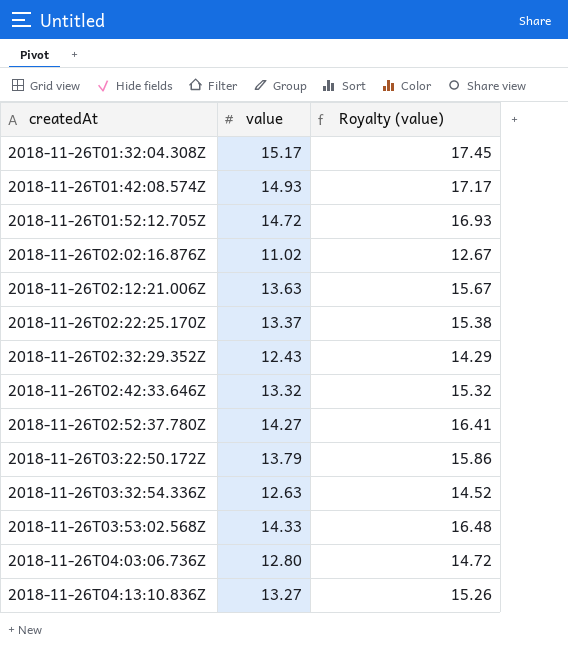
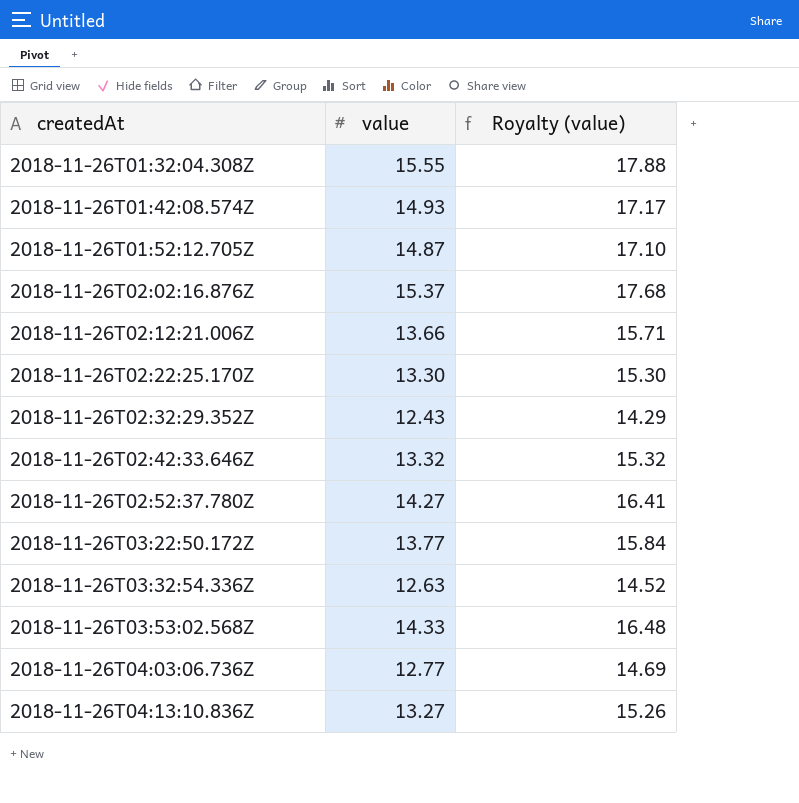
2018-11-26T01:32:04.308Z | value: 15.17 -> 15.55
2018-11-26T01:32:04.308Z | Royalty (value): 17.45 -> 17.88
2018-11-26T01:52:12.705Z | value: 14.72 -> 14.87
2018-11-26T01:52:12.705Z | Royalty (value): 16.93 -> 17.10
2018-11-26T02:02:16.876Z | value: 11.02 -> 15.37
2018-11-26T02:02:16.876Z | Royalty (value): 12.67 -> 17.68
2018-11-26T02:12:21.006Z | value: 13.63 -> 13.66
2018-11-26T02:12:21.006Z | Royalty (value): 15.67 -> 15.71
2018-11-26T02:22:25.170Z | value: 13.37 -> 13.30
2018-11-26T02:22:25.170Z | Royalty (value): 15.38 -> 15.30
2018-11-26T03:22:50.172Z | value: 13.79 -> 13.77
2018-11-26T03:22:50.172Z | Royalty (value): 15.86 -> 15.84
2018-11-26T04:03:06.736Z | value: 12.80 -> 12.77
2018-11-26T04:03:06.736Z | Royalty (value): 14.72 -> 14.69

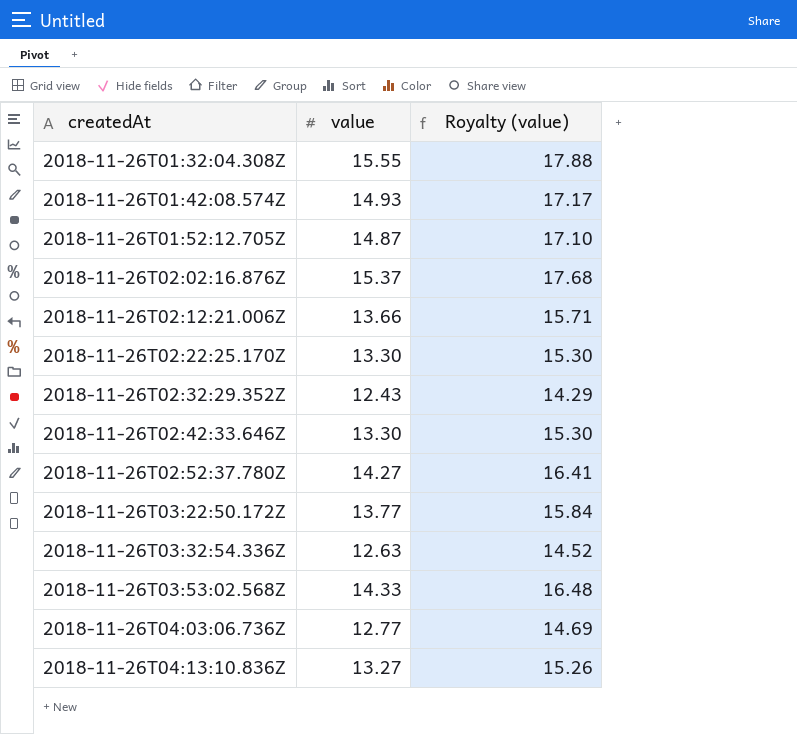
2018-11-26T02:42:33.646Z | value: 13.32 -> 13.30
2018-11-26T02:42:33.646Z | Royalty (value): 15.32 -> 15.30

